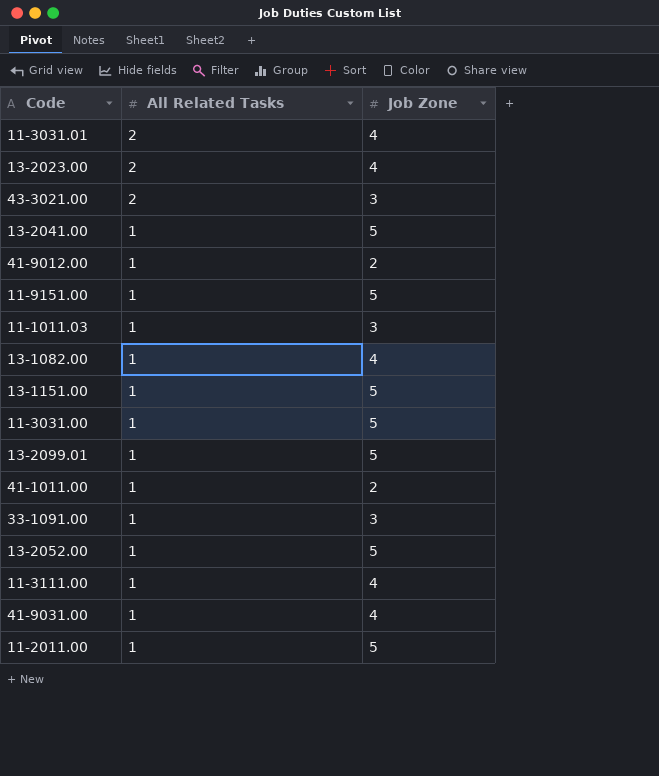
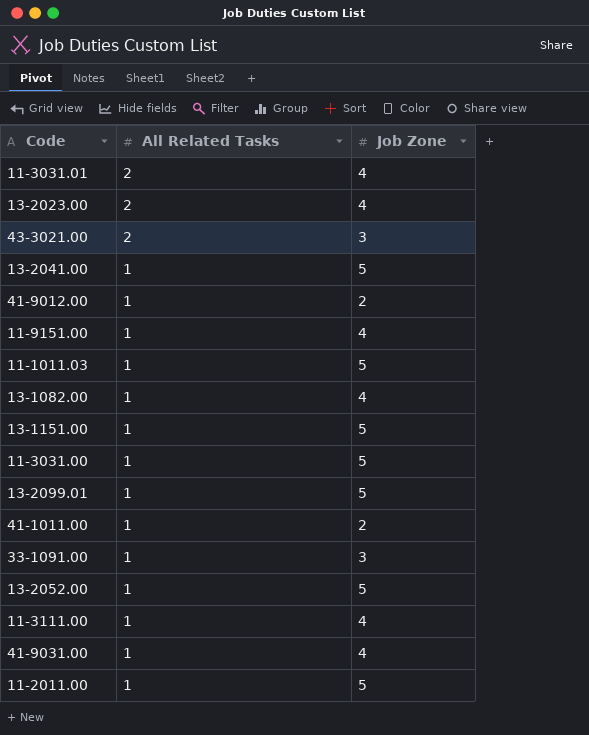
11-9151.00 | Job Zone: 5 -> 4
11-1011.03 | Job Zone: 3 -> 5

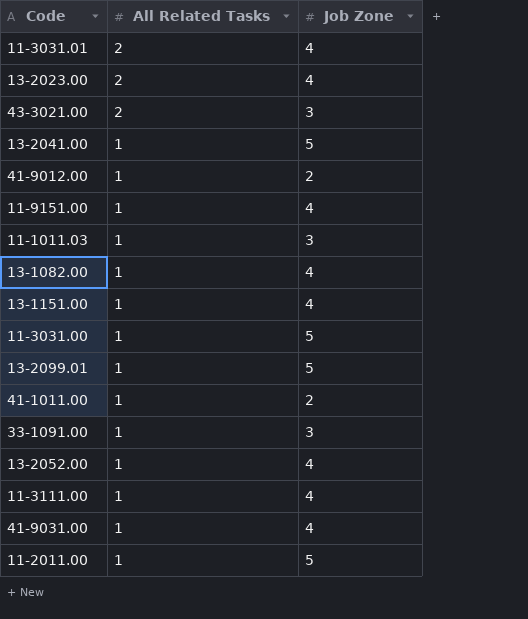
11-1011.03 | Job Zone: 5 -> 3
13-1151.00 | Job Zone: 5 -> 4
13-2052.00 | Job Zone: 5 -> 4

